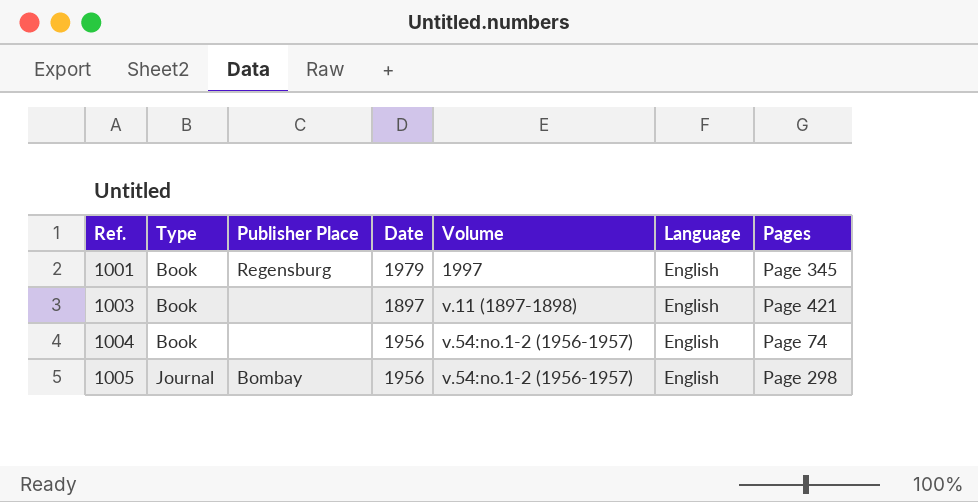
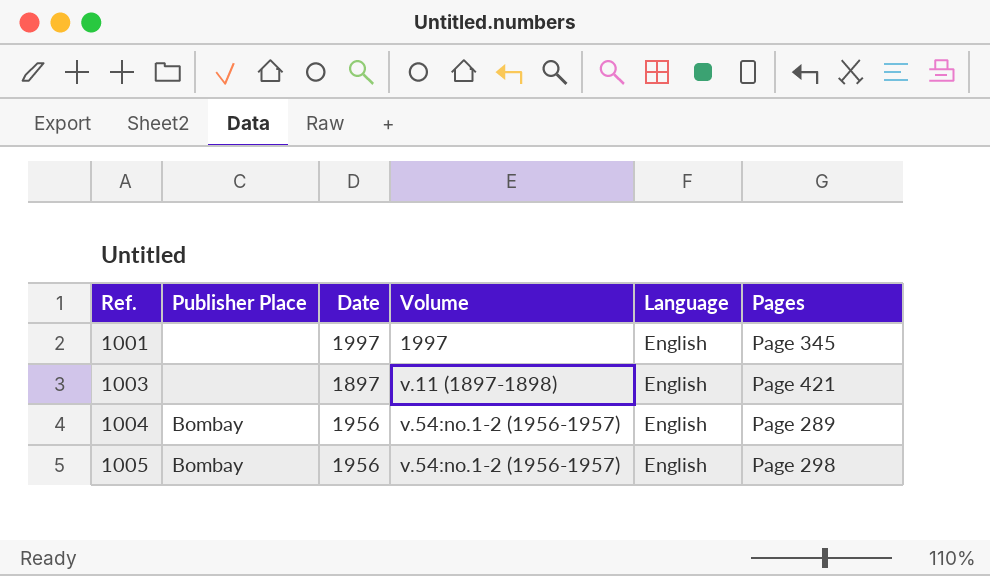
column Type | position: 2 -> none
1001 | Publisher Place: Regensburg -> none
1001 | Date: 1979 -> 1997
1004 | Publisher Place: none -> Bombay
1004 | Pages: Page 74 -> Page 289

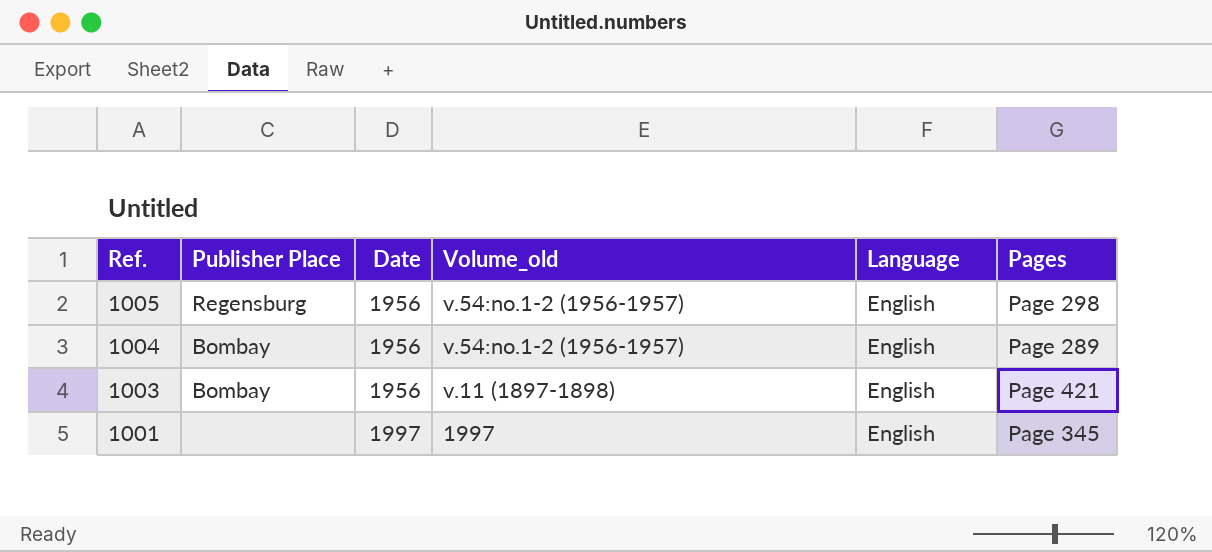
row order: Ref. ascending -> Ref. descending
column name: Volume -> Volume_old
1005 | Publisher Place: Bombay -> Regensburg
1003 | Publisher Place: none -> Bombay
1003 | Date: 1897 -> 1956

